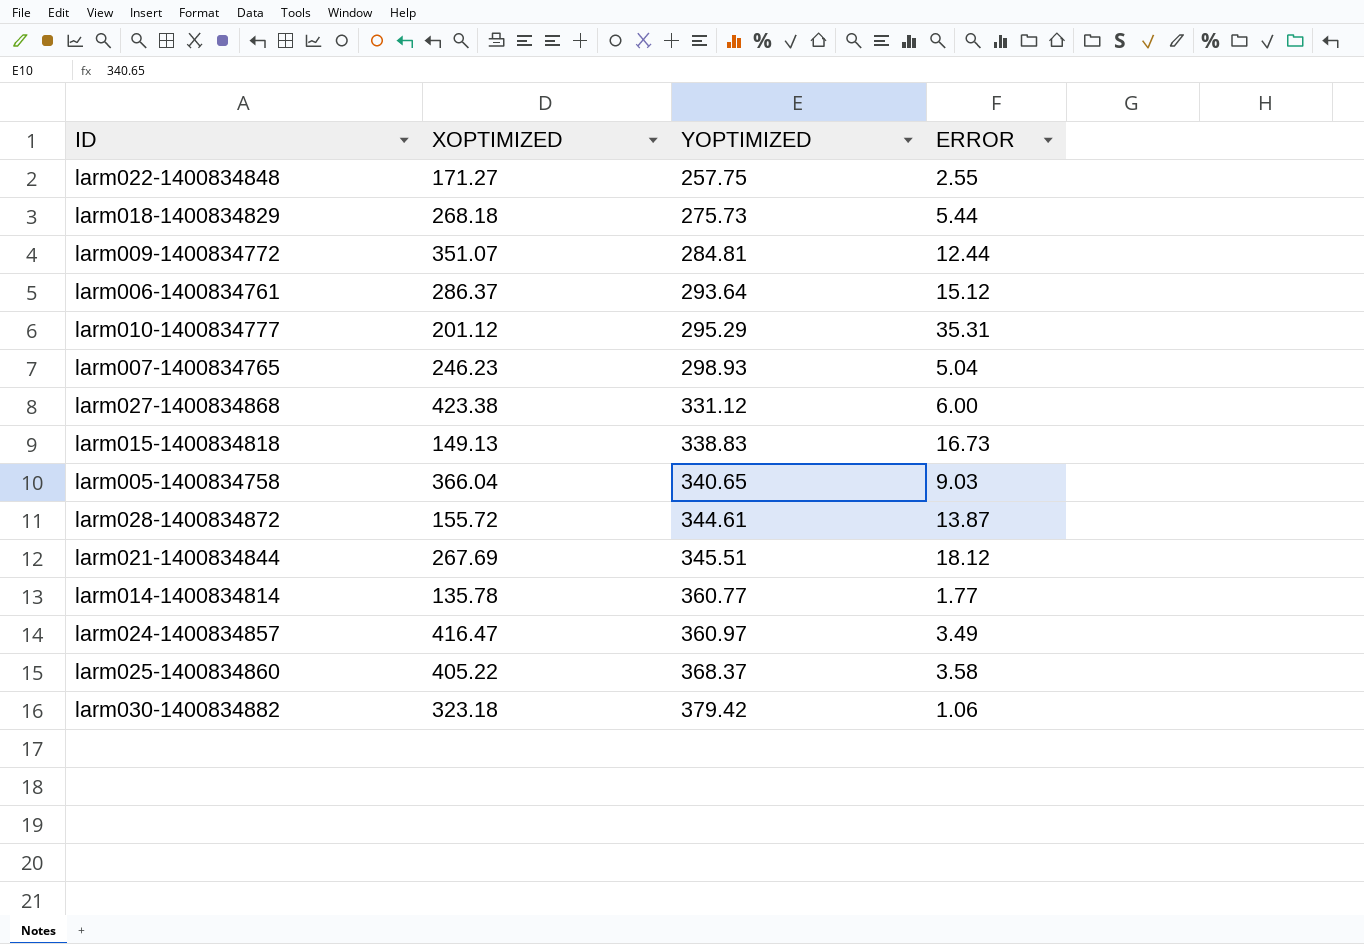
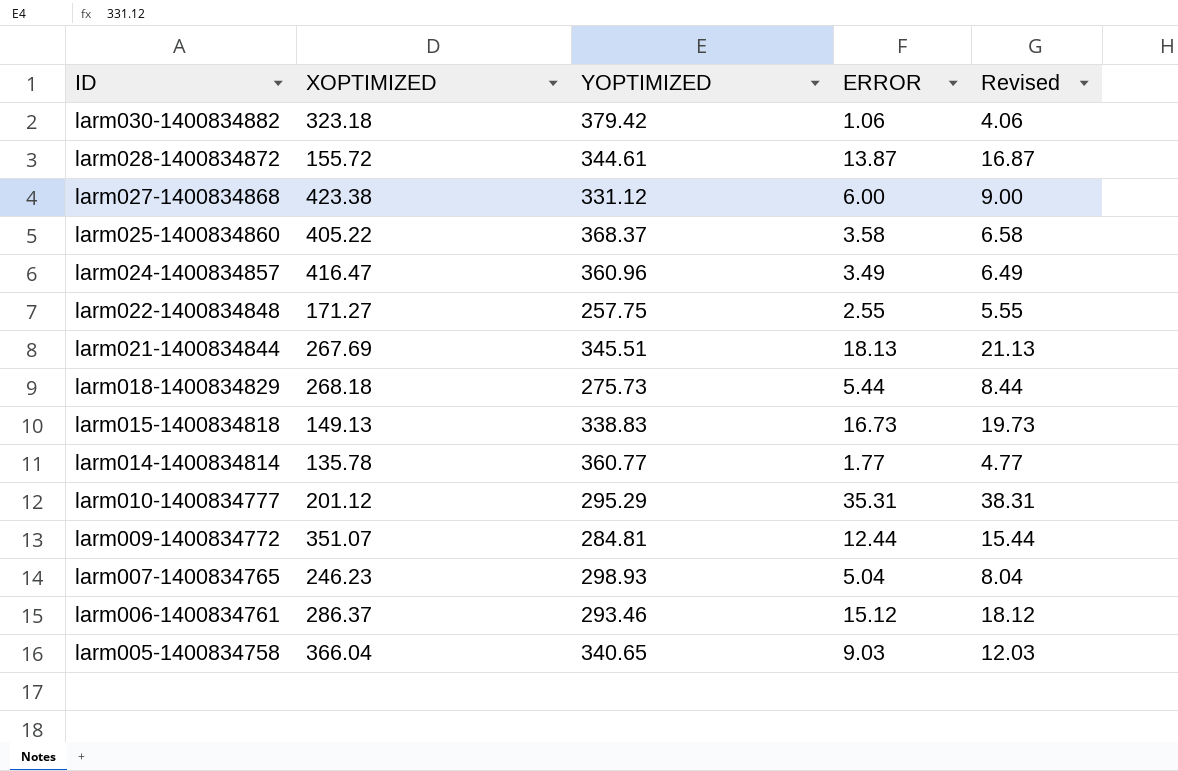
row order: YOPTIMIZED ascending -> ID descending
column Revised | formula: none -> [ERROR] + 3
larm024-1400834857 | YOPTIMIZED: 360.97 -> 360.96
larm021-1400834844 | ERROR: 18.12 -> 18.13
larm006-1400834761 | YOPTIMIZED: 293.64 -> 293.46

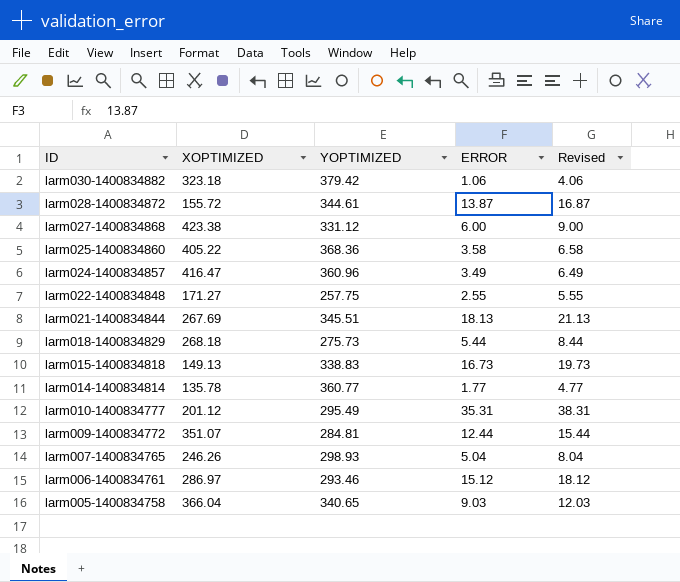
larm025-1400834860 | YOPTIMIZED: 368.37 -> 368.36
larm010-1400834777 | YOPTIMIZED: 295.29 -> 295.49
larm007-1400834765 | XOPTIMIZED: 246.23 -> 246.26
larm006-1400834761 | XOPTIMIZED: 286.37 -> 286.97

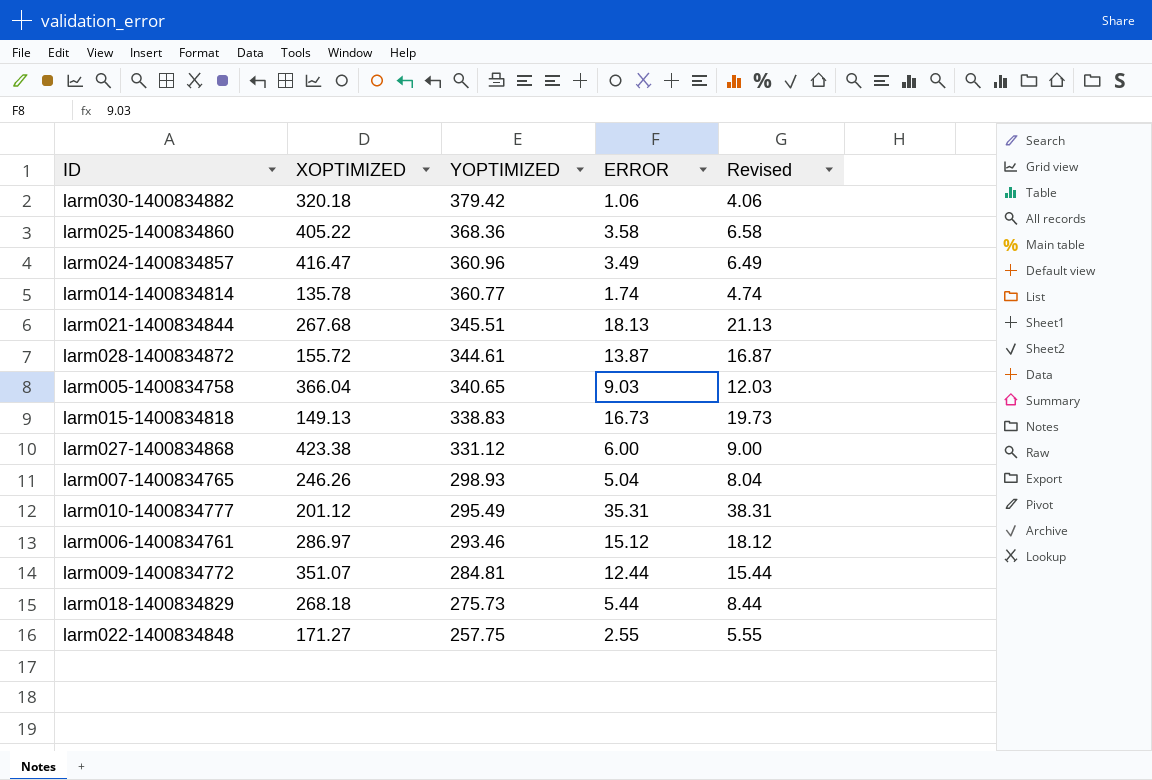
row order: ID descending -> YOPTIMIZED descending
larm030-1400834882 | XOPTIMIZED: 323.18 -> 320.18
larm014-1400834814 | ERROR: 1.77 -> 1.74
larm014-1400834814 | Revised: 4.77 -> 4.74
larm021-1400834844 | XOPTIMIZED: 267.69 -> 267.68

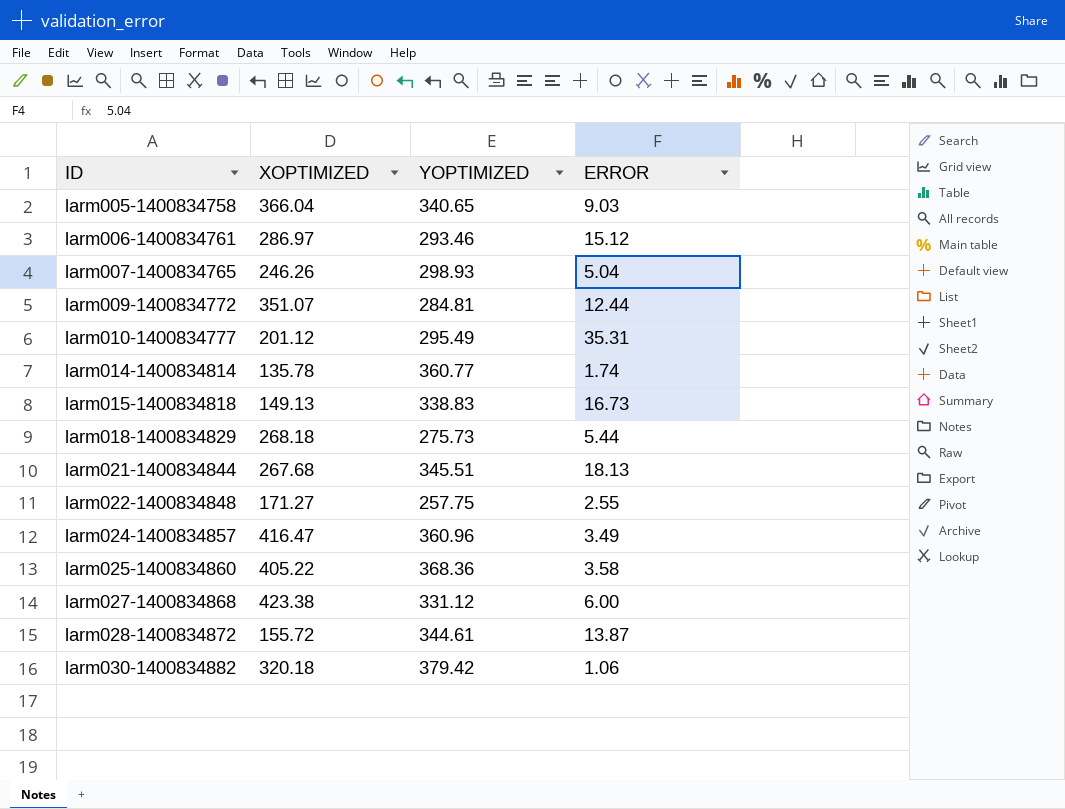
row order: YOPTIMIZED descending -> ID ascending
column Revised | formula: [ERROR] + 3 -> none

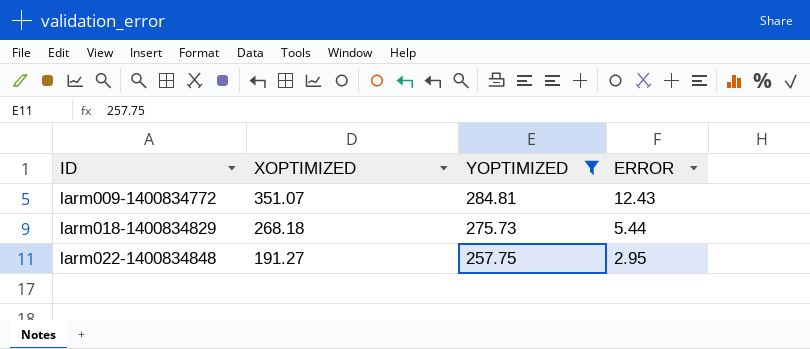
filter: none -> YOPTIMIZED <= 284.81
larm009-1400834772 | ERROR: 12.44 -> 12.43
larm022-1400834848 | XOPTIMIZED: 171.27 -> 191.27
larm022-1400834848 | ERROR: 2.55 -> 2.95

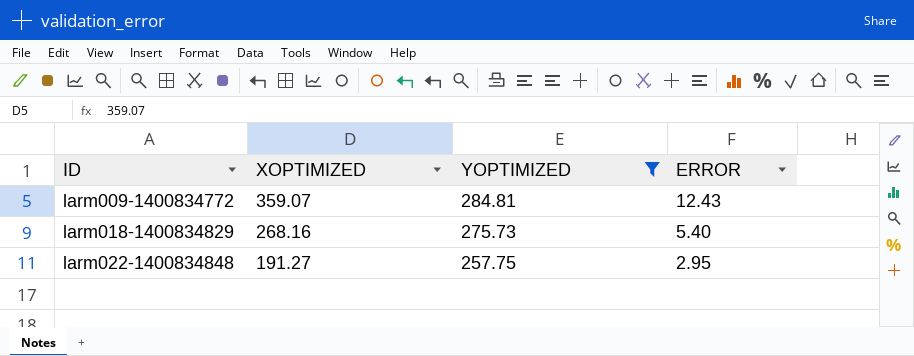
larm009-1400834772 | XOPTIMIZED: 351.07 -> 359.07
larm018-1400834829 | XOPTIMIZED: 268.18 -> 268.16
larm018-1400834829 | ERROR: 5.44 -> 5.40

